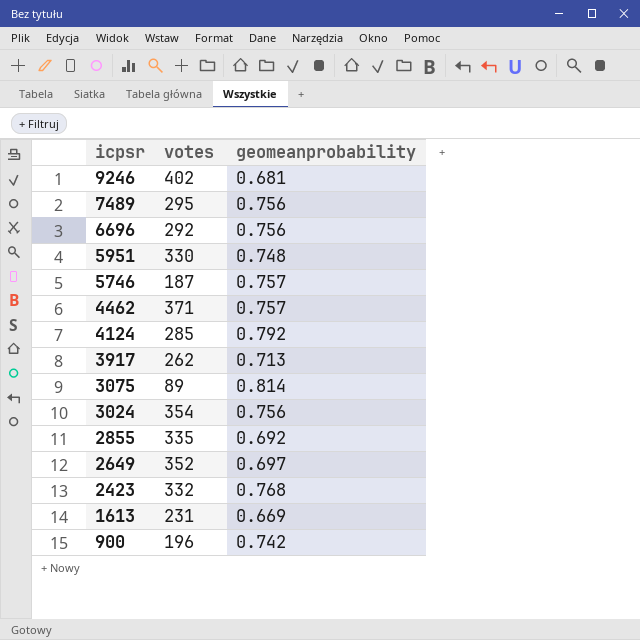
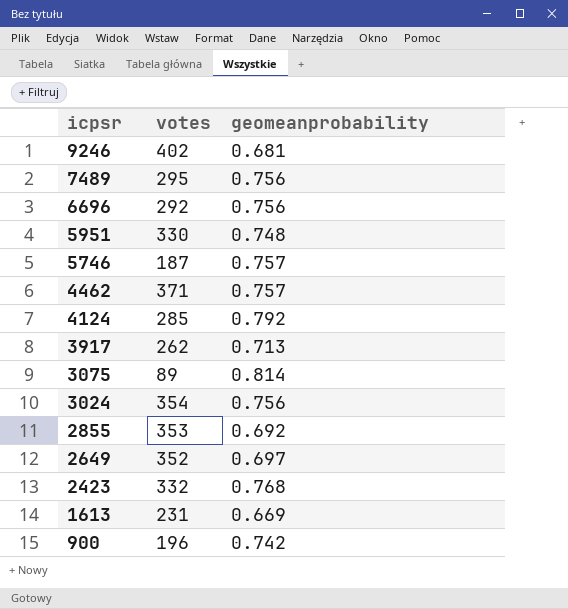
2855 | votes: 335 -> 353

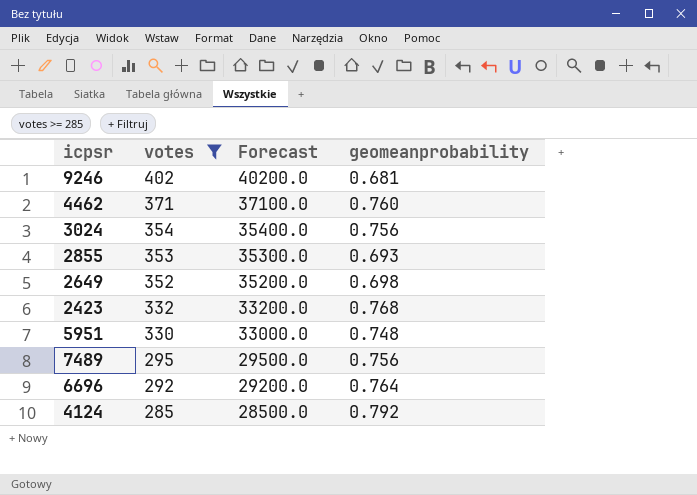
filter: none -> votes >= 285
row order: icpsr descending -> votes descending
column Forecast | formula: none -> [votes] * 100
4462 | geomeanprobability: 0.757 -> 0.760
2855 | geomeanprobability: 0.692 -> 0.693
2649 | geomeanprobability: 0.697 -> 0.698
6696 | geomeanprobability: 0.756 -> 0.764

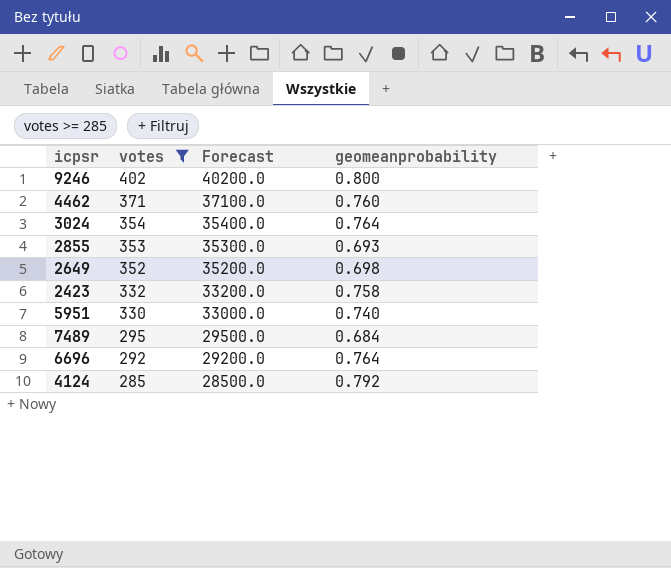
9246 | geomeanprobability: 0.681 -> 0.800
3024 | geomeanprobability: 0.756 -> 0.764
2423 | geomeanprobability: 0.768 -> 0.758
5951 | geomeanprobability: 0.748 -> 0.740
7489 | geomeanprobability: 0.756 -> 0.684

